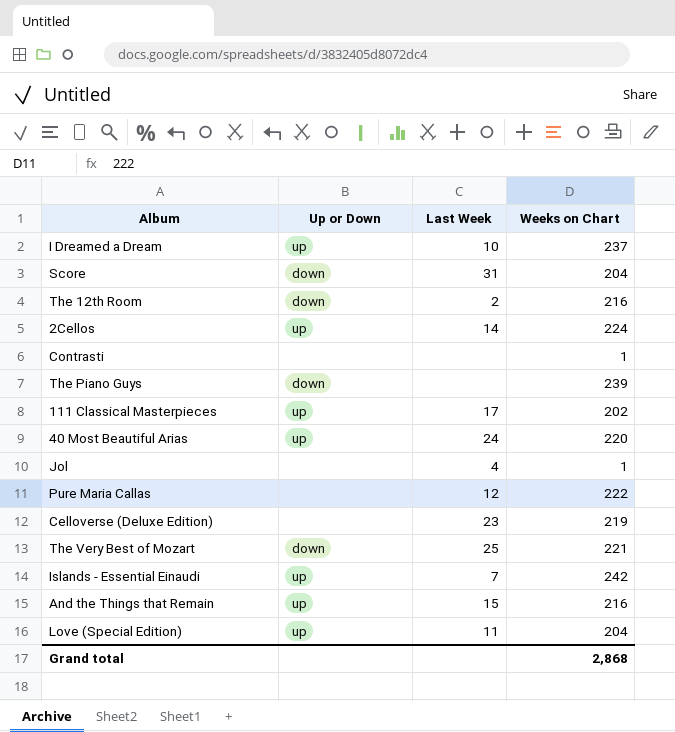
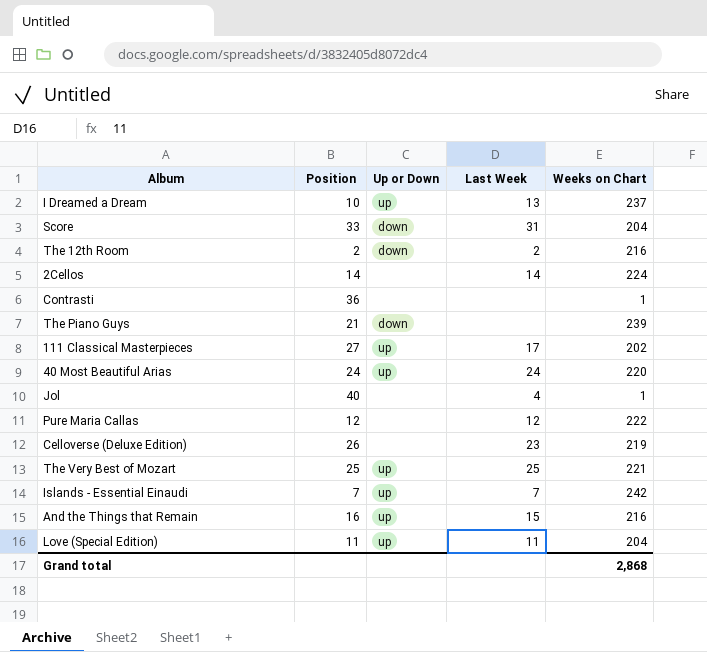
column Position | position: none -> 2
I Dreamed a Dream | Last Week: 10 -> 13
2Cellos | Up or Down: up -> none
The Very Best of Mozart | Up or Down: down -> up

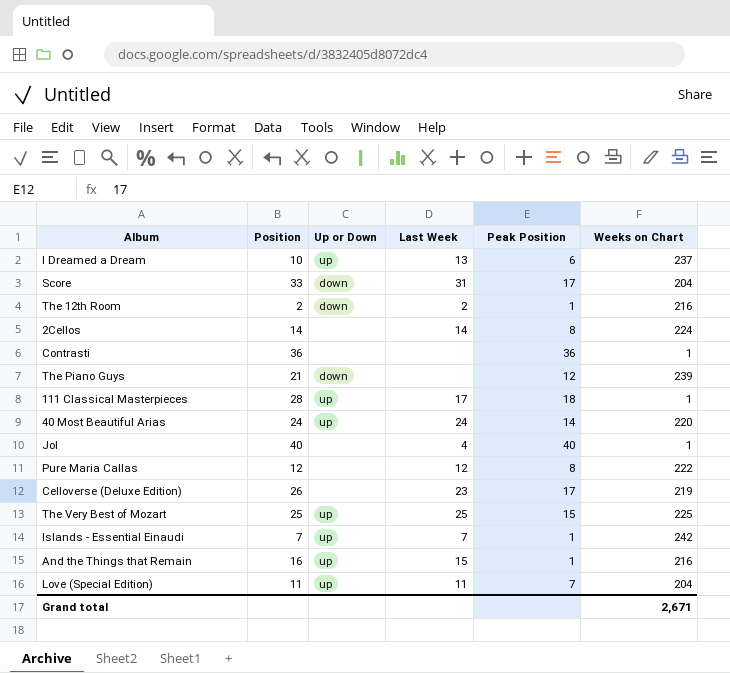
column Peak Position | position: none -> 5
111 Classical Masterpieces | Position: 27 -> 28
111 Classical Masterpieces | Weeks on Chart: 202 -> 1
The Very Best of Mozart | Weeks on Chart: 221 -> 225
Grand total | Weeks on Chart: 2,868 -> 2,671

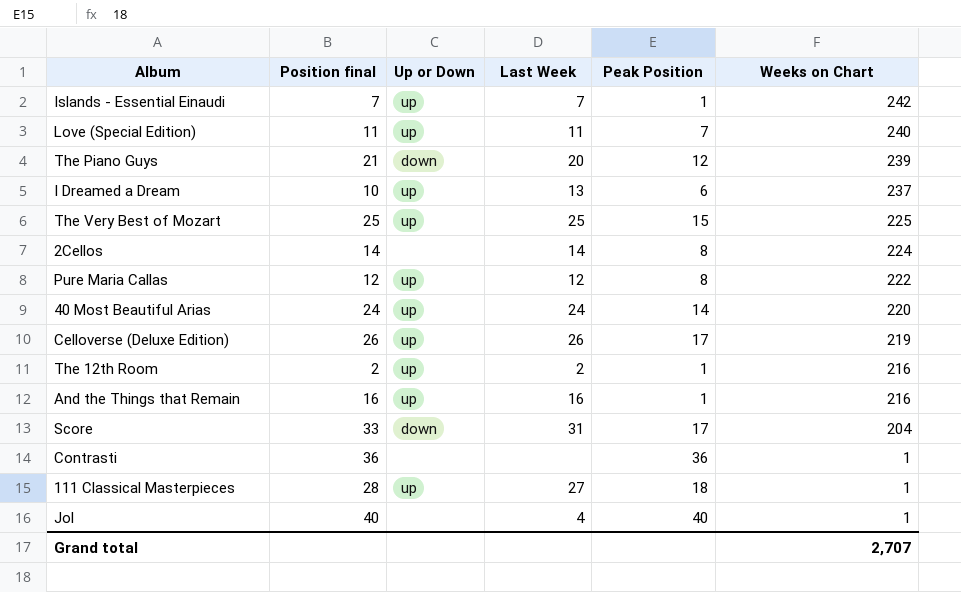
row order: none -> Weeks on Chart descending
column name: Position -> Position final
Love (Special Edition) | Weeks on Chart: 204 -> 240
The Piano Guys | Last Week: none -> 20
Pure Maria Callas | Up or Down: none -> up
Celloverse (Deluxe Edition) | Up or Down: none -> up
Celloverse (Deluxe Edition) | Last Week: 23 -> 26
The 12th Room | Up or Down: down -> up
And the Things that Remain | Last Week: 15 -> 16
111 Classical Masterpieces | Last Week: 17 -> 27
Grand total | Weeks on Chart: 2,671 -> 2,707

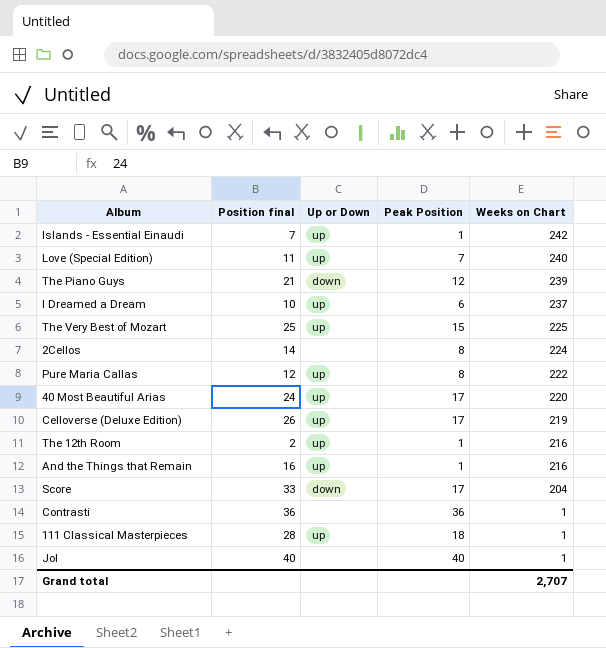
column Last Week | position: 4 -> none
40 Most Beautiful Arias | Peak Position: 14 -> 17

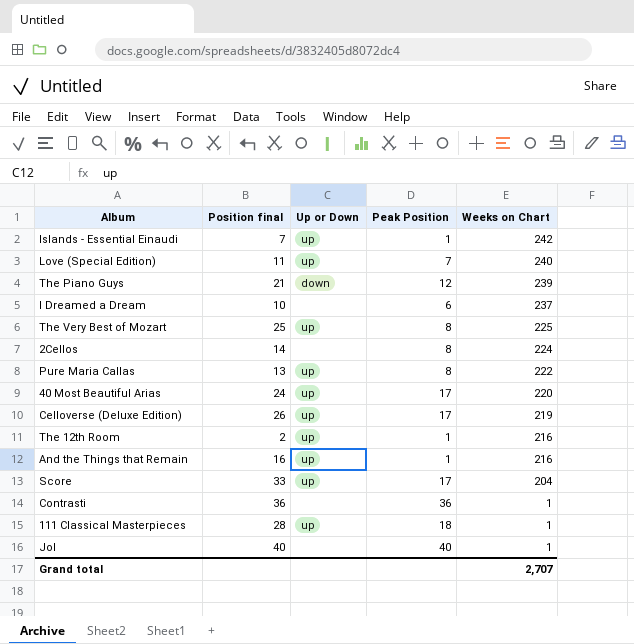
I Dreamed a Dream | Up or Down: up -> none
The Very Best of Mozart | Peak Position: 15 -> 8
Pure Maria Callas | Position final: 12 -> 13
Score | Up or Down: down -> up

